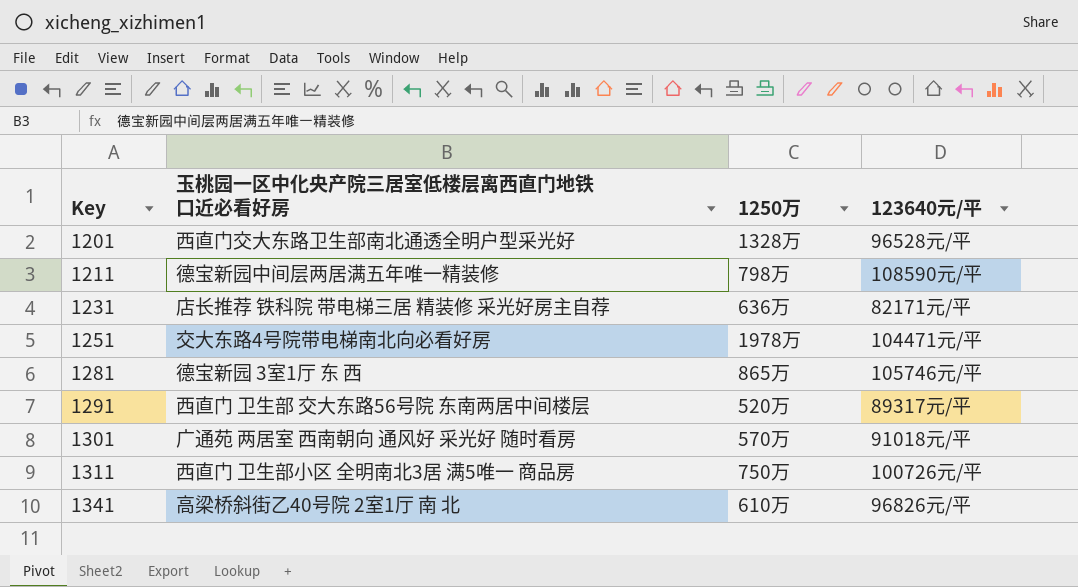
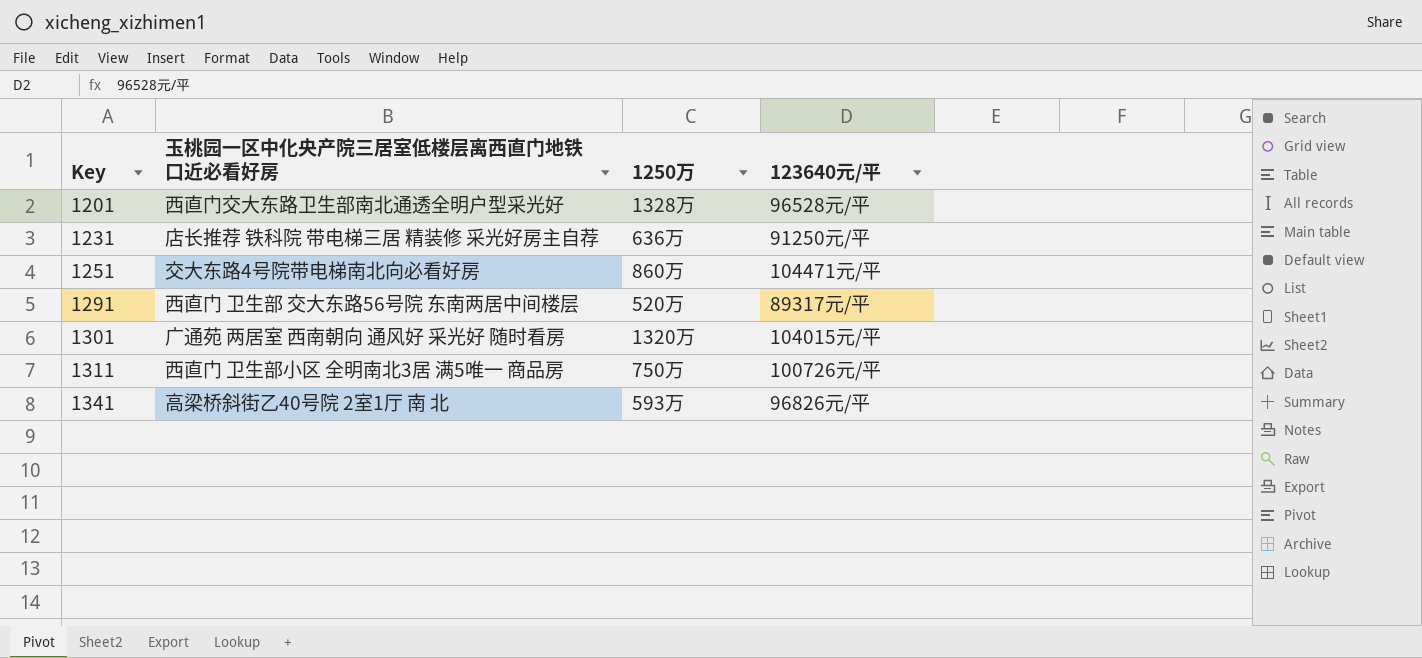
row 1211: 德宝新园中间层两居满五年唯一精装修 | 798万 | 108590元/平 -> none
row 1281: 德宝新园 3室1厅 东 西 | 865万 | 105746元/平 -> none
1231 | 123640元/平: 82171元/平 -> 91250元/平
1251 | 1250万: 1978万 -> 860万
1301 | 1250万: 570万 -> 1320万
1301 | 123640元/平: 91018元/平 -> 104015元/平
1341 | 1250万: 610万 -> 593万

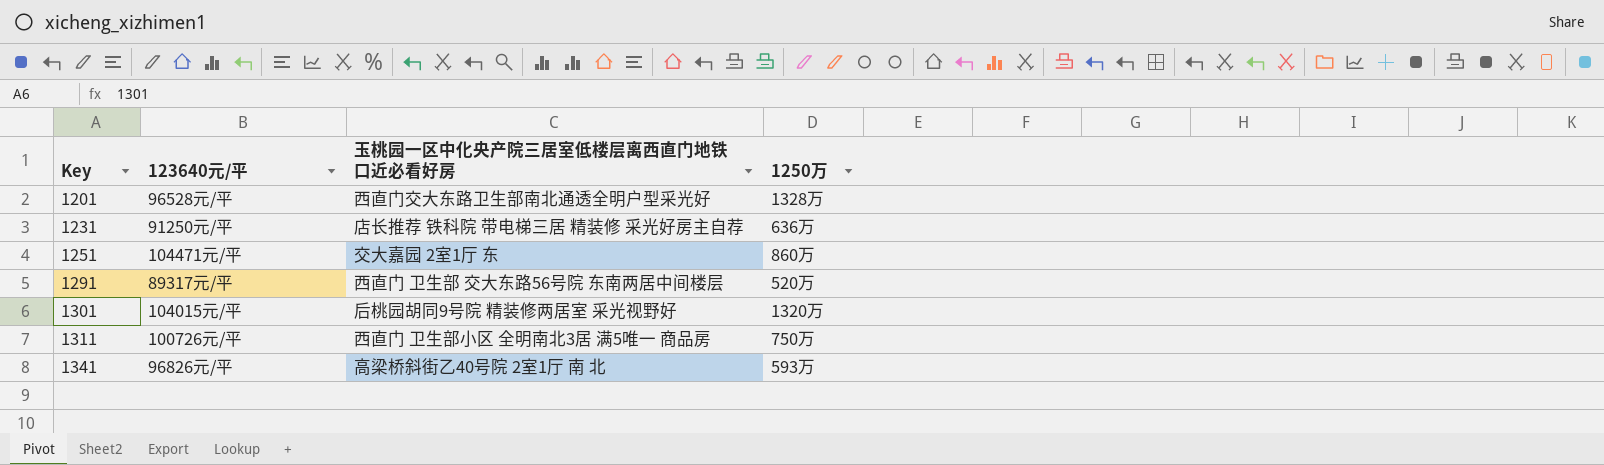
column 123640元/平 | position: 4 -> 2
1251 | 玉桃园一区中化央产院三居室低楼层离西直门地铁口近必看好房: 交大东路4号院带电梯南北向必看好房 -> 交大嘉园 2室1厅 东
1301 | 玉桃园一区中化央产院三居室低楼层离西直门地铁口近必看好房: 广通苑 两居室 西南朝向 通风好 采光好 随时看房 -> 后桃园胡同9号院 精装修两居室 采光视野好

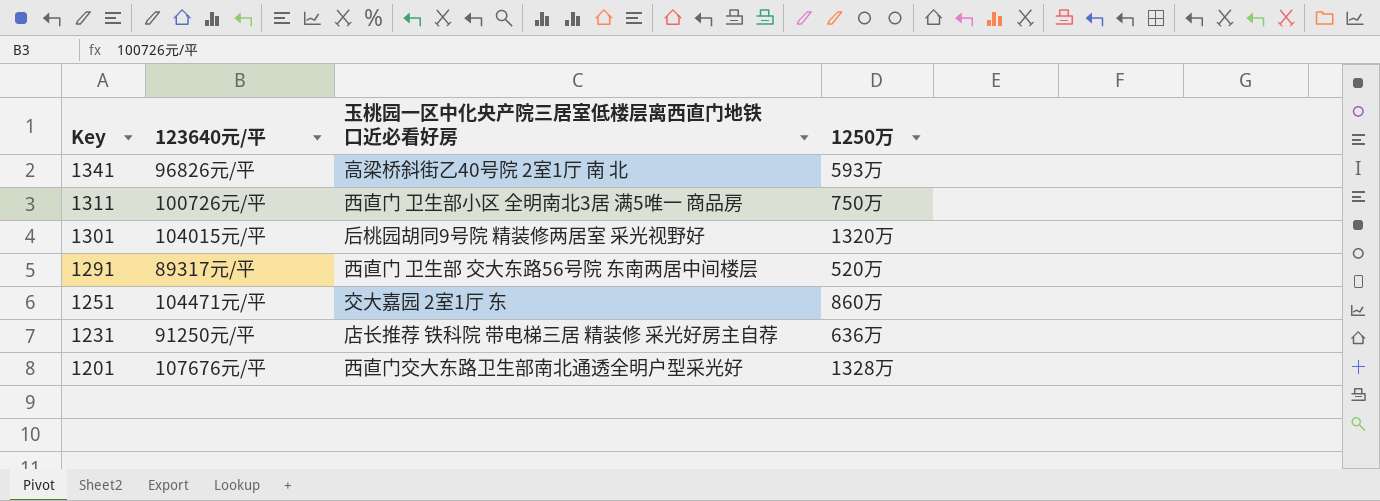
row order: Key ascending -> Key descending
1201 | 123640元/平: 96528元/平 -> 107676元/平

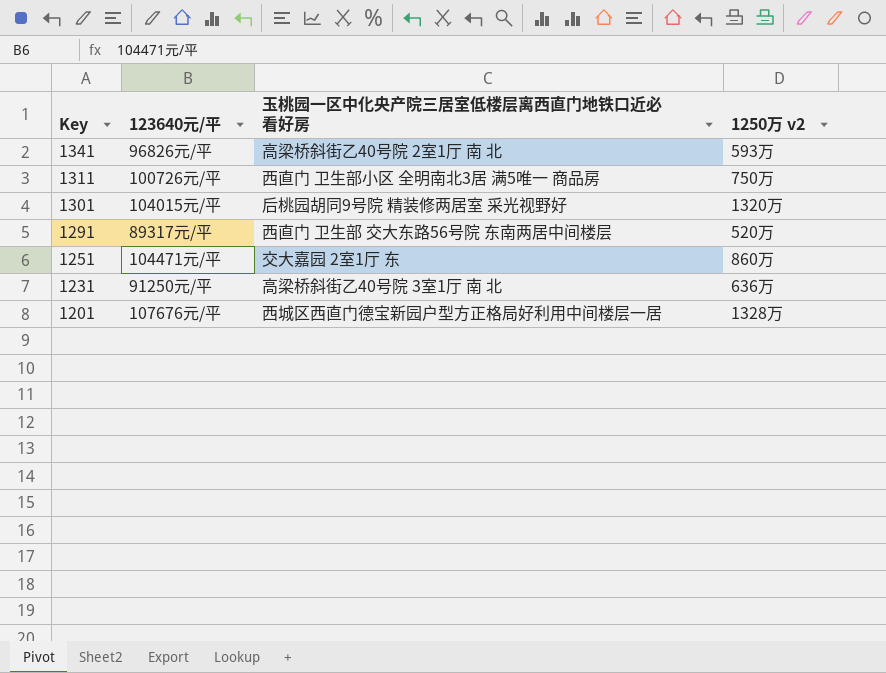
column name: 1250万 -> 1250万 v2
1231 | 玉桃园一区中化央产院三居室低楼层离西直门地铁口近必看好房: 店长推荐 铁科院 带电梯三居 精装修 采光好房主自荐 -> 高梁桥斜街乙40号院 3室1厅 南 北
1201 | 玉桃园一区中化央产院三居室低楼层离西直门地铁口近必看好房: 西直门交大东路卫生部南北通透全明户型采光好 -> 西城区西直门德宝新园户型方正格局好利用中间楼层一居

